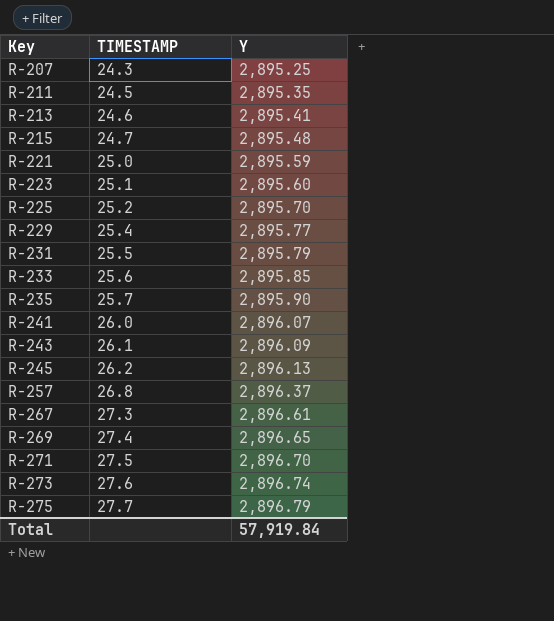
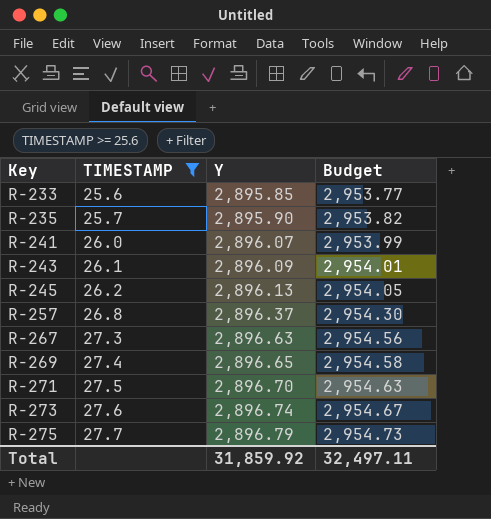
filter: none -> TIMESTAMP >= 25.6
column Budget | formula: none -> [Y] * 1.02
R-267 | Y: 2,896.61 -> 2,896.63
Total | Y: 57,919.84 -> 31,859.92

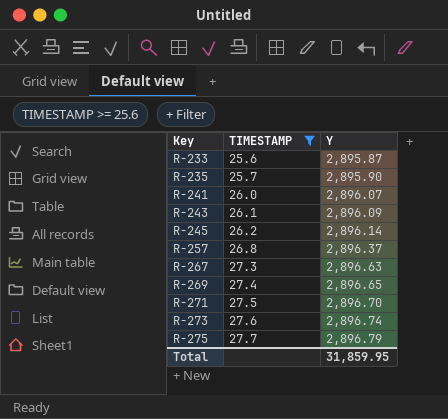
column Budget | formula: [Y] * 1.02 -> none
R-233 | Y: 2,895.85 -> 2,895.87
R-245 | Y: 2,896.13 -> 2,896.14
Total | Y: 31,859.92 -> 31,859.95

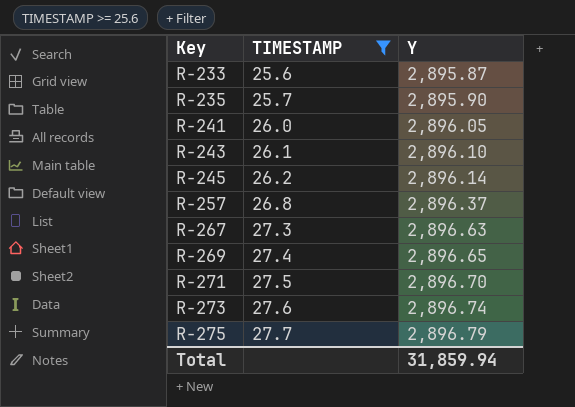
R-241 | Y: 2,896.07 -> 2,896.05
R-243 | Y: 2,896.09 -> 2,896.10
Total | Y: 31,859.95 -> 31,859.94

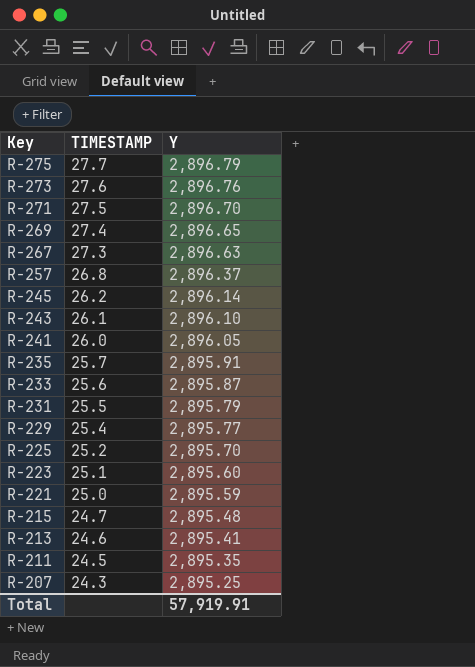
filter: TIMESTAMP >= 25.6 -> none
row order: Key ascending -> Key descending
R-273 | Y: 2,896.74 -> 2,896.76
R-235 | Y: 2,895.90 -> 2,895.91
Total | Y: 31,859.94 -> 57,919.91

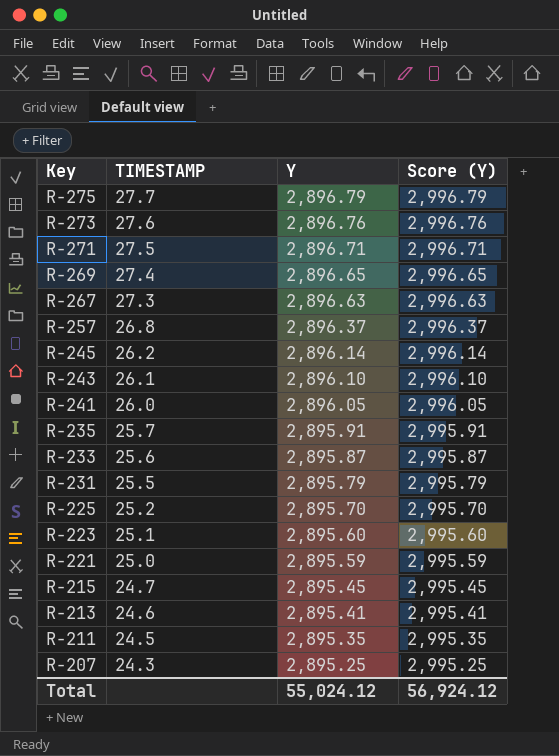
column Score (Y) | formula: none -> [Y] + 100
row R-229: 25.4 | 2,895.77 -> none
R-271 | Y: 2,896.70 -> 2,896.71
R-215 | Y: 2,895.48 -> 2,895.45
Total | Y: 57,919.91 -> 55,024.12

